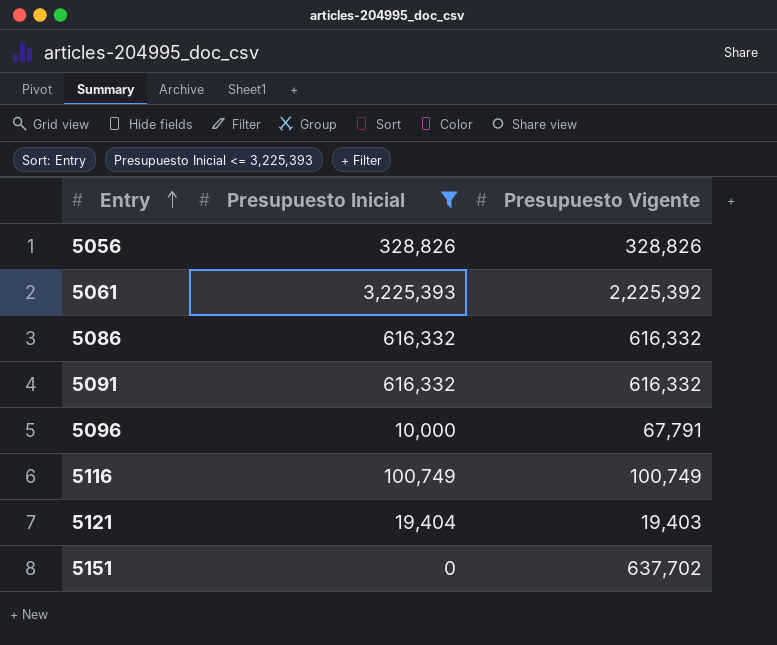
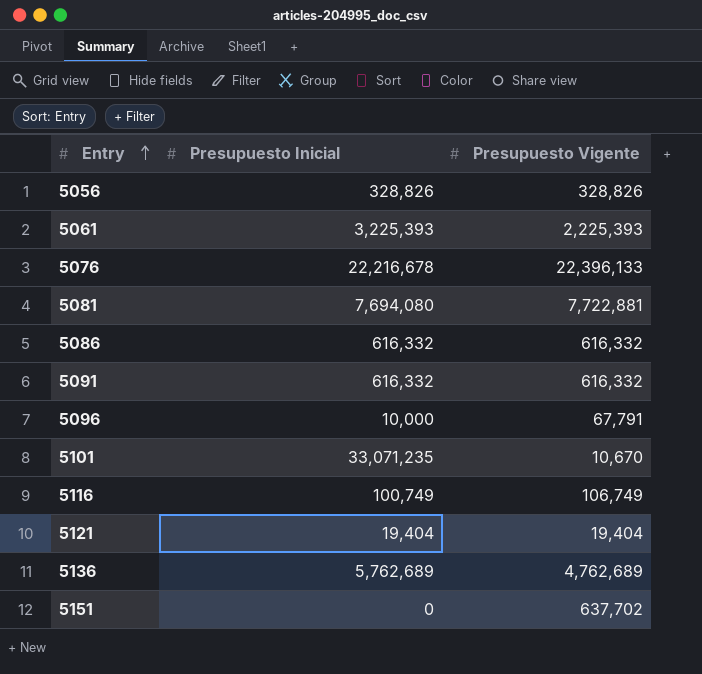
filter: Presupuesto Inicial <= 3,225,393 -> none
5061 | Presupuesto Vigente: 2,225,392 -> 2,225,393
5116 | Presupuesto Vigente: 100,749 -> 106,749
5121 | Presupuesto Vigente: 19,403 -> 19,404

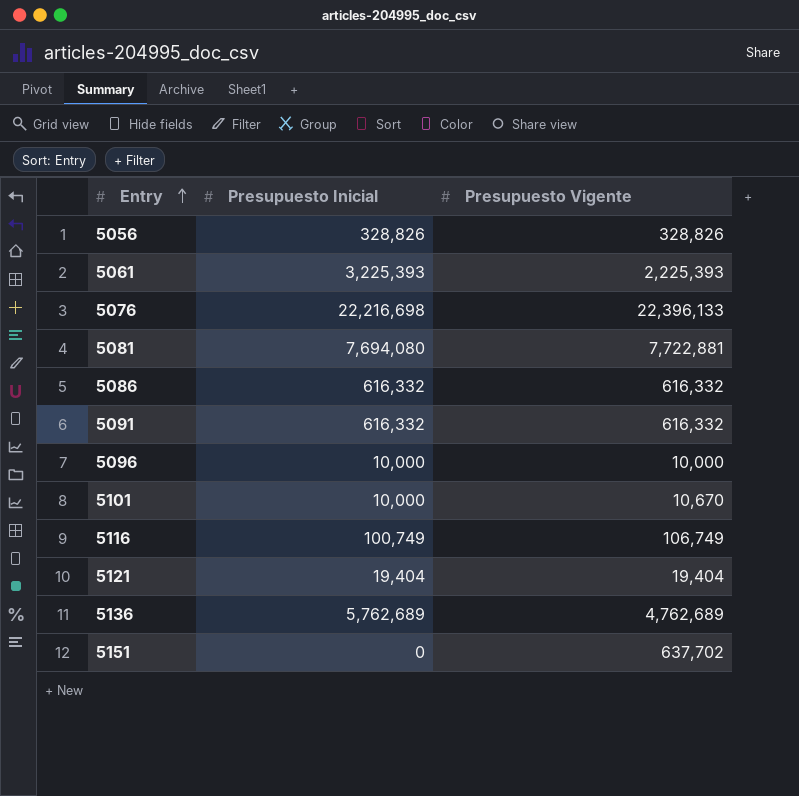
5076 | Presupuesto Inicial: 22,216,678 -> 22,216,698
5096 | Presupuesto Vigente: 67,791 -> 10,000
5101 | Presupuesto Inicial: 33,071,235 -> 10,000

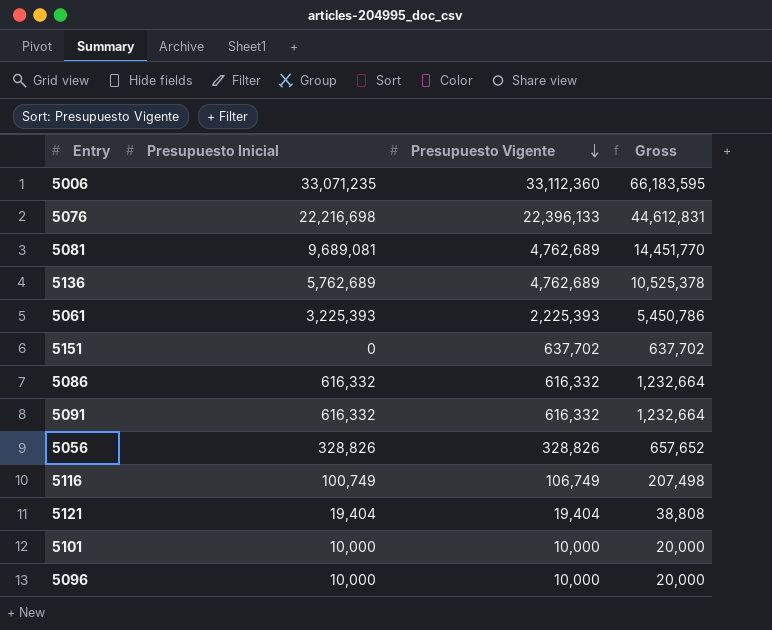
row order: Entry ascending -> Presupuesto Vigente descending
column Gross | formula: none -> [Presupuesto Inicial] + [Presupuesto Vigente]
row 5006: none -> 33,071,235 | 33,112,360 | 66,183,595
5081 | Presupuesto Inicial: 7,694,080 -> 9,689,081
5081 | Presupuesto Vigente: 7,722,881 -> 4,762,689
5101 | Presupuesto Vigente: 10,670 -> 10,000

